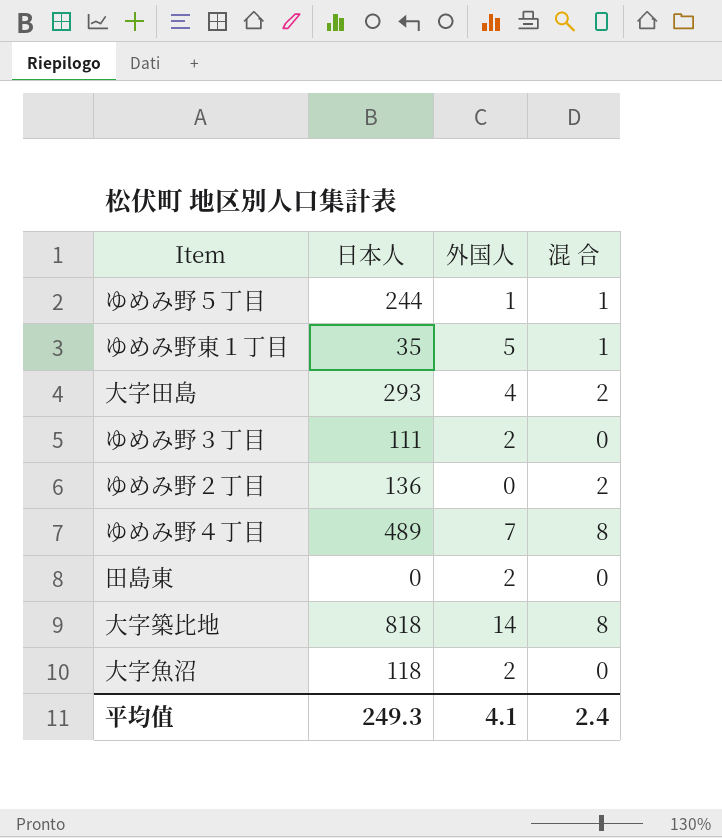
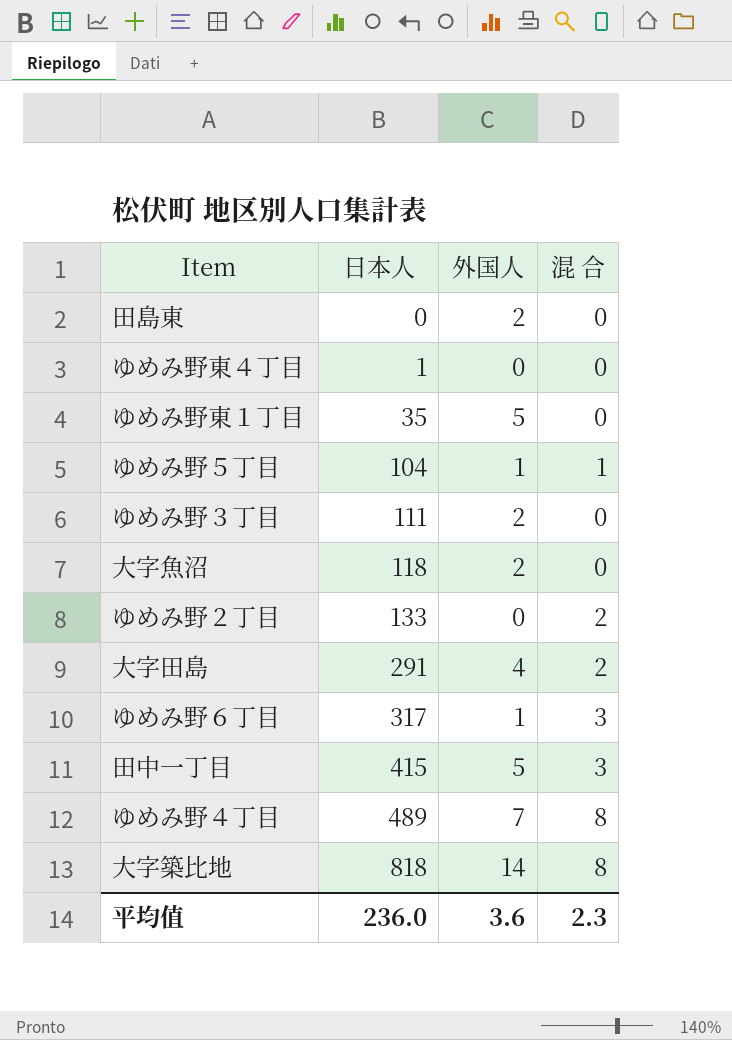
row order: none -> 日本人 ascending
row ゆめみ野東４丁目: none -> 1 | 0 | 0
ゆめみ野東１丁目 | 混 合: 1 -> 0
ゆめみ野５丁目 | 日本人: 244 -> 104
ゆめみ野２丁目 | 日本人: 136 -> 133
大字田島 | 日本人: 293 -> 291
row ゆめみ野６丁目: none -> 317 | 1 | 3
row 田中一丁目: none -> 415 | 5 | 3
平均值 | 日本人: 249.3 -> 236.0
平均值 | 外国人: 4.1 -> 3.6
平均值 | 混 合: 2.4 -> 2.3

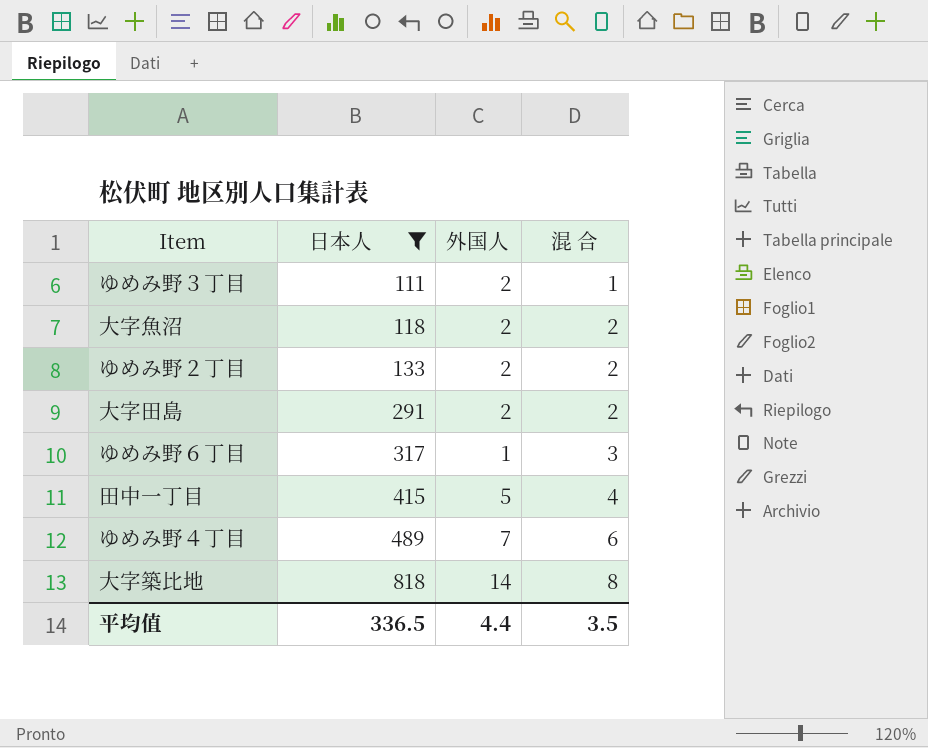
filter: none -> 日本人 >= 111
ゆめみ野３丁目 | 混 合: 0 -> 1
大字魚沼 | 混 合: 0 -> 2
ゆめみ野２丁目 | 外国人: 0 -> 2
大字田島 | 外国人: 4 -> 2
田中一丁目 | 混 合: 3 -> 4
ゆめみ野４丁目 | 混 合: 8 -> 6
平均值 | 日本人: 236.0 -> 336.5
平均值 | 外国人: 3.6 -> 4.4
平均值 | 混 合: 2.3 -> 3.5

